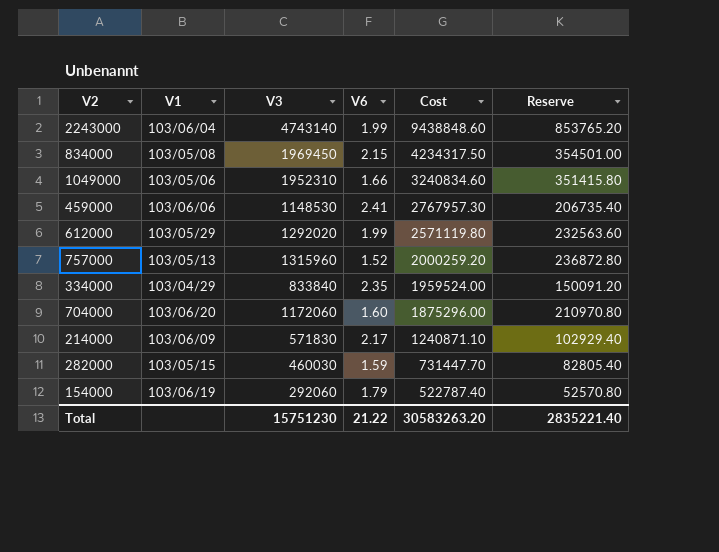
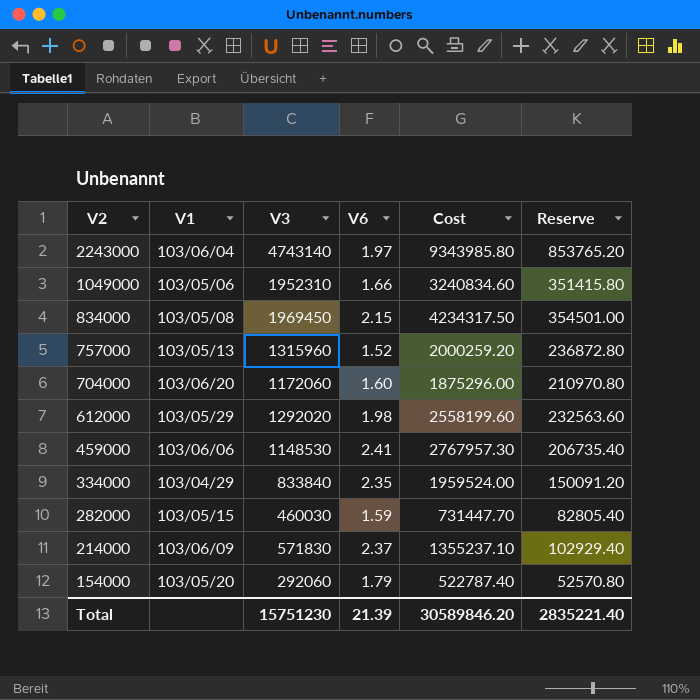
row order: Cost descending -> V2 descending
2243000 | V6: 1.99 -> 1.97
2243000 | Cost: 9438848.60 -> 9343985.80
612000 | V6: 1.99 -> 1.98
612000 | Cost: 2571119.80 -> 2558199.60
214000 | V6: 2.17 -> 2.37
214000 | Cost: 1240871.10 -> 1355237.10
154000 | V1: 103/06/19 -> 103/05/20
Total | V6: 21.22 -> 21.39
Total | Cost: 30583263.20 -> 30589846.20

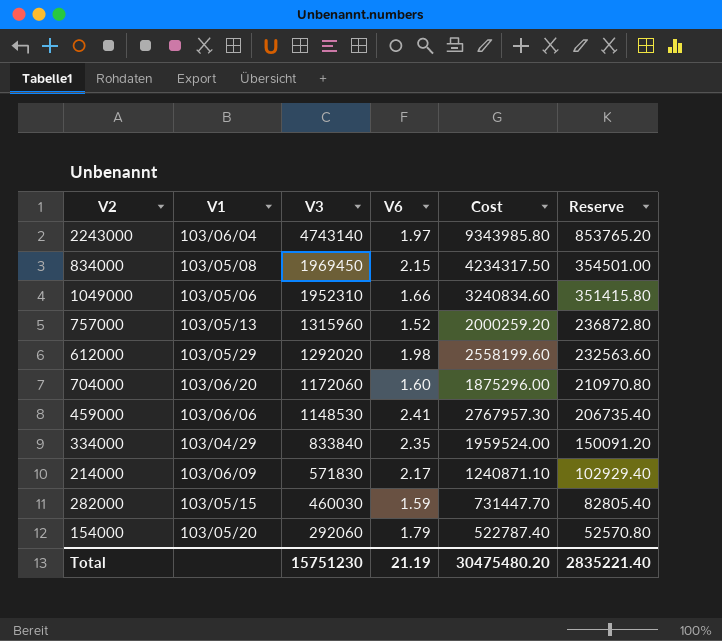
row order: V2 descending -> V3 descending
214000 | V6: 2.37 -> 2.17
214000 | Cost: 1355237.10 -> 1240871.10
Total | V6: 21.39 -> 21.19
Total | Cost: 30589846.20 -> 30475480.20

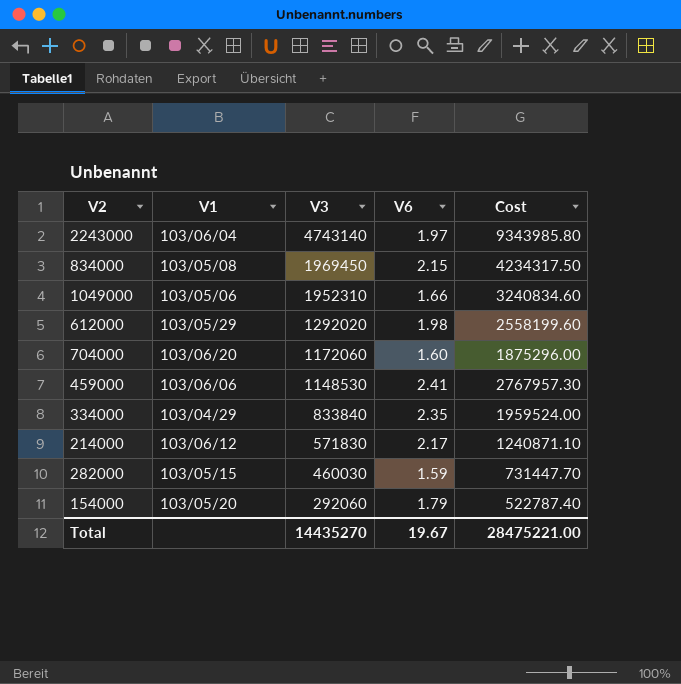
column Reserve | formula: [V3] * 0.18 -> none
row 757000: 103/05/13 | 1315960 | 1.52 | 2000259.20 | 236872.80 -> none
214000 | V1: 103/06/09 -> 103/06/12
Total | V3: 15751230 -> 14435270
Total | V6: 21.19 -> 19.67
Total | Cost: 30475480.20 -> 28475221.00

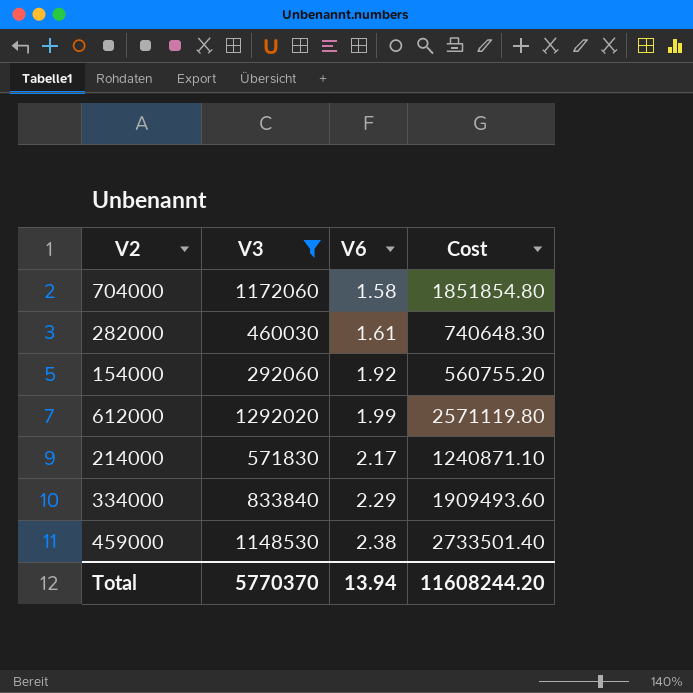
filter: none -> V3 <= 1292020
row order: V3 descending -> V6 ascending
column V1 | position: 2 -> none
704000 | V6: 1.60 -> 1.58
704000 | Cost: 1875296.00 -> 1851854.80
282000 | V6: 1.59 -> 1.61
282000 | Cost: 731447.70 -> 740648.30
154000 | V6: 1.79 -> 1.92
154000 | Cost: 522787.40 -> 560755.20
612000 | V6: 1.98 -> 1.99
612000 | Cost: 2558199.60 -> 2571119.80
334000 | V6: 2.35 -> 2.29
334000 | Cost: 1959524.00 -> 1909493.60
459000 | V6: 2.41 -> 2.38
459000 | Cost: 2767957.30 -> 2733501.40
Total | V3: 14435270 -> 5770370
Total | V6: 19.67 -> 13.94
Total | Cost: 28475221.00 -> 11608244.20

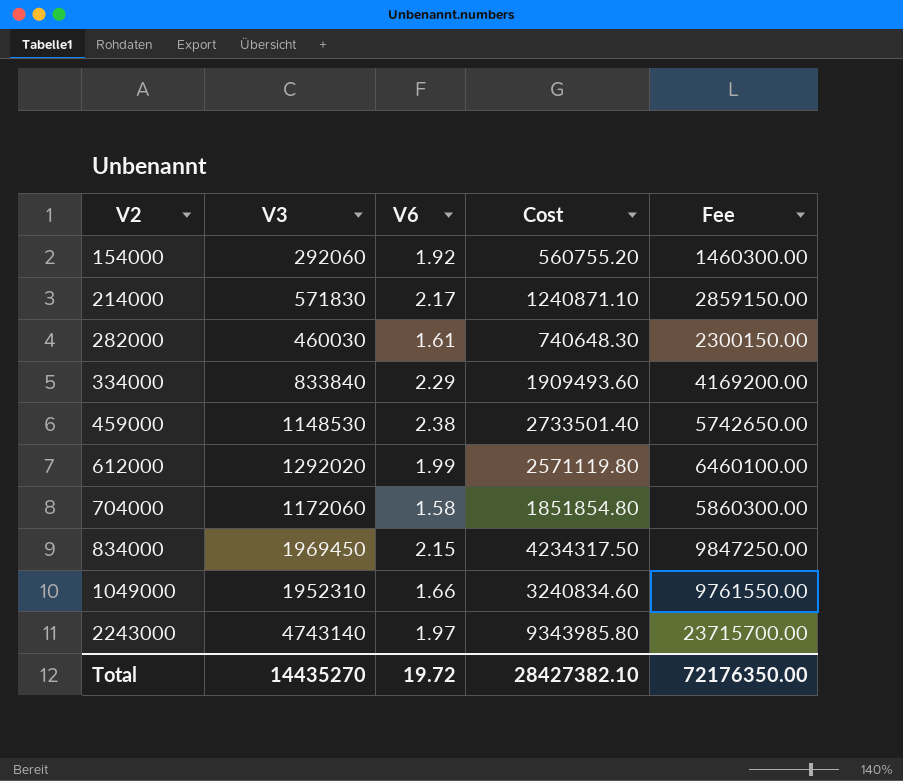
filter: V3 <= 1292020 -> none
row order: V6 ascending -> V2 ascending
column Fee | formula: none -> [V3] * 5
Total | V3: 5770370 -> 14435270
Total | V6: 13.94 -> 19.72
Total | Cost: 11608244.20 -> 28427382.10

